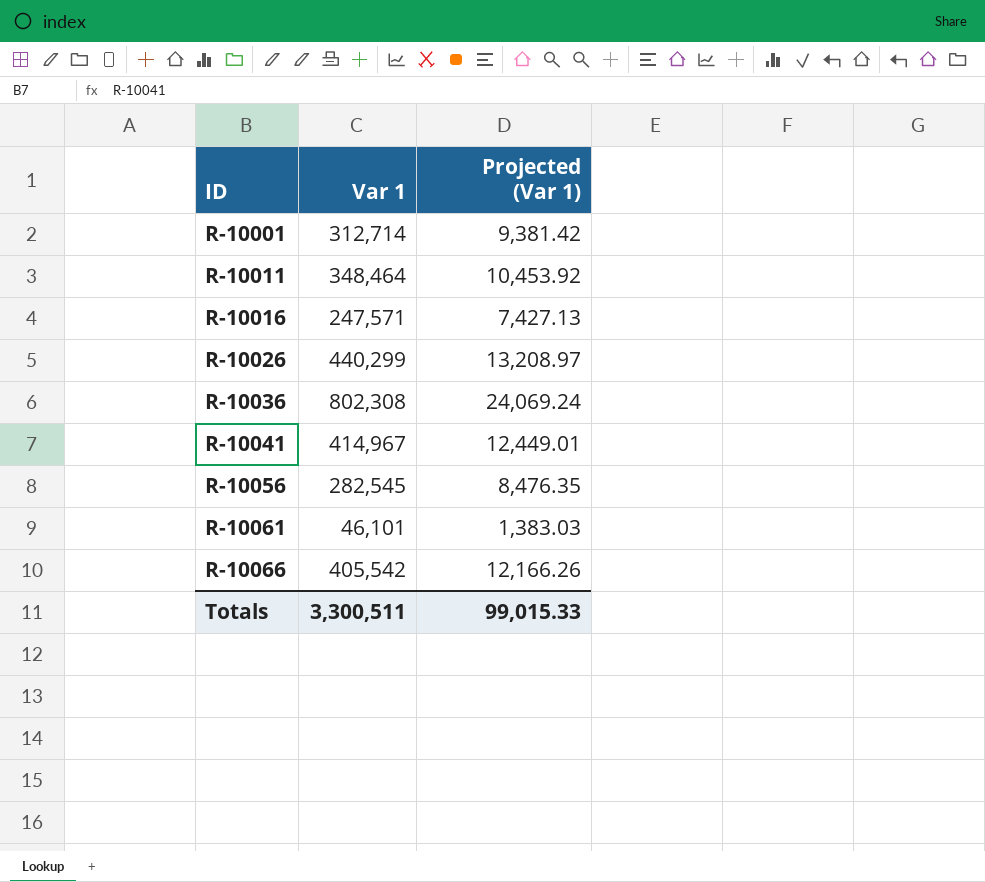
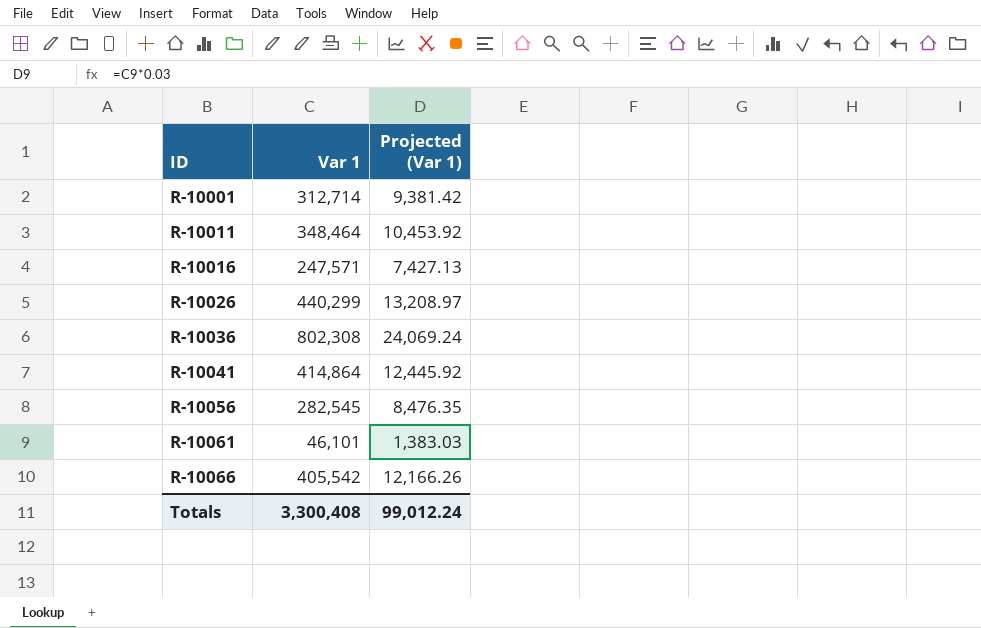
R-10041 | Var 1: 414,967 -> 414,864
R-10041 | Projected (Var 1): 12,449.01 -> 12,445.92
Totals | Var 1: 3,300,511 -> 3,300,408
Totals | Projected (Var 1): 99,015.33 -> 99,012.24

